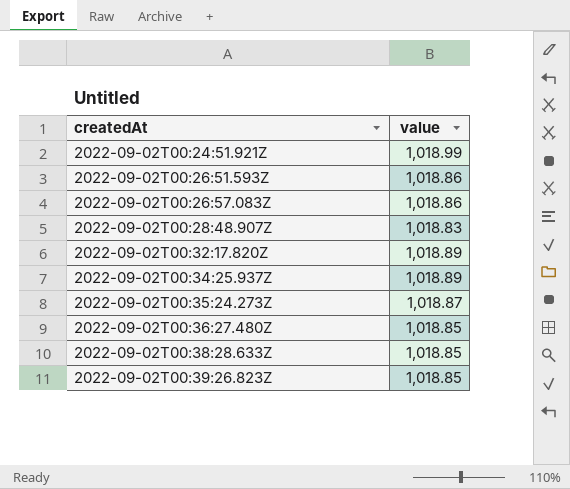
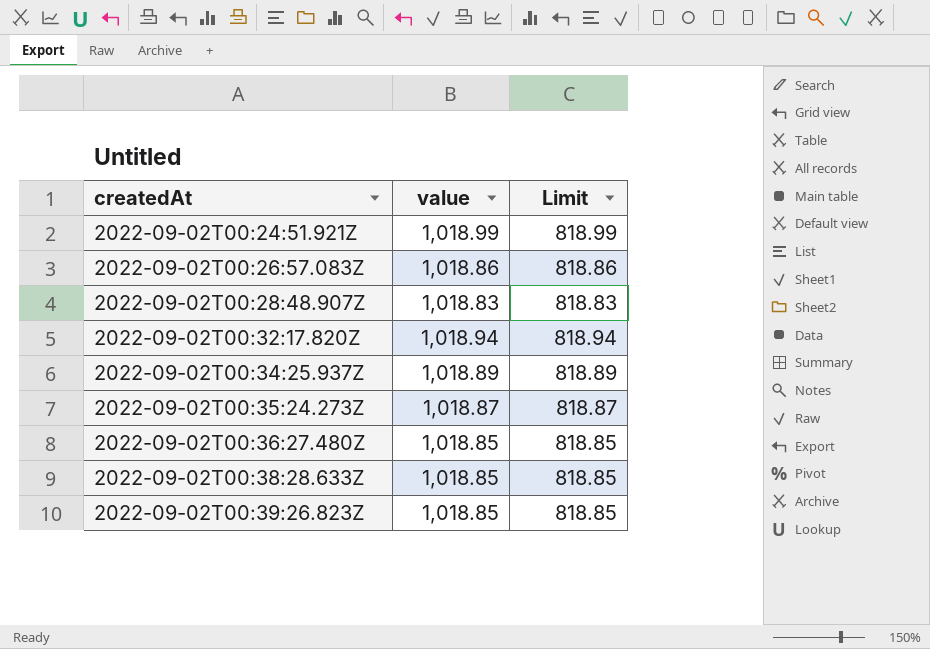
column Limit | formula: none -> [value] - 200
row 2022-09-02T00:26:51.593Z: 1,018.86 -> none
2022-09-02T00:32:17.820Z | value: 1,018.89 -> 1,018.94

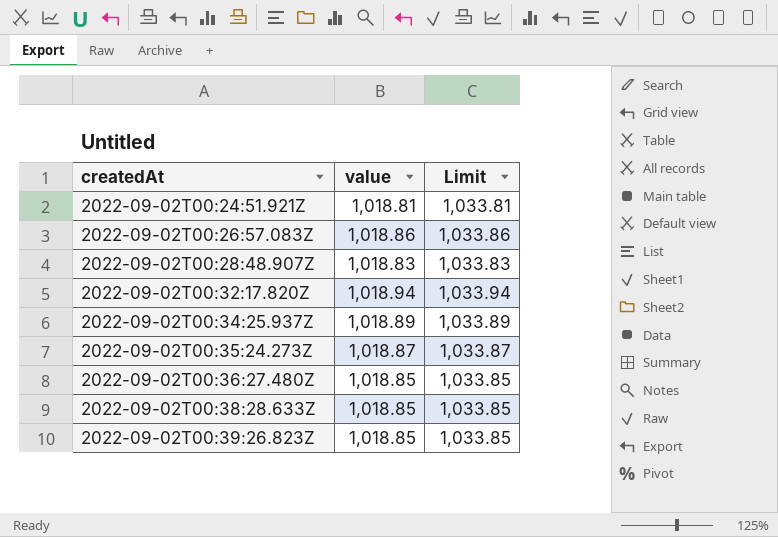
column Limit | formula: [value] - 200 -> [value] + 15
2022-09-02T00:24:51.921Z | value: 1,018.99 -> 1,018.81

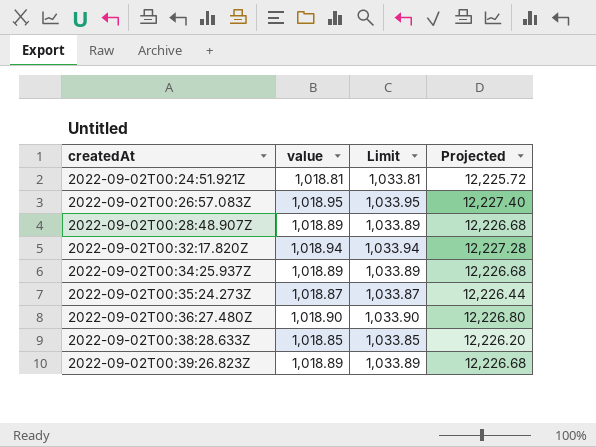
column Projected | formula: none -> [value] * 12
2022-09-02T00:26:57.083Z | value: 1,018.86 -> 1,018.95
2022-09-02T00:26:57.083Z | Limit: 1,033.86 -> 1,033.95
2022-09-02T00:28:48.907Z | value: 1,018.83 -> 1,018.89
2022-09-02T00:28:48.907Z | Limit: 1,033.83 -> 1,033.89
2022-09-02T00:36:27.480Z | value: 1,018.85 -> 1,018.90
2022-09-02T00:36:27.480Z | Limit: 1,033.85 -> 1,033.90
2022-09-02T00:39:26.823Z | value: 1,018.85 -> 1,018.89
2022-09-02T00:39:26.823Z | Limit: 1,033.85 -> 1,033.89

